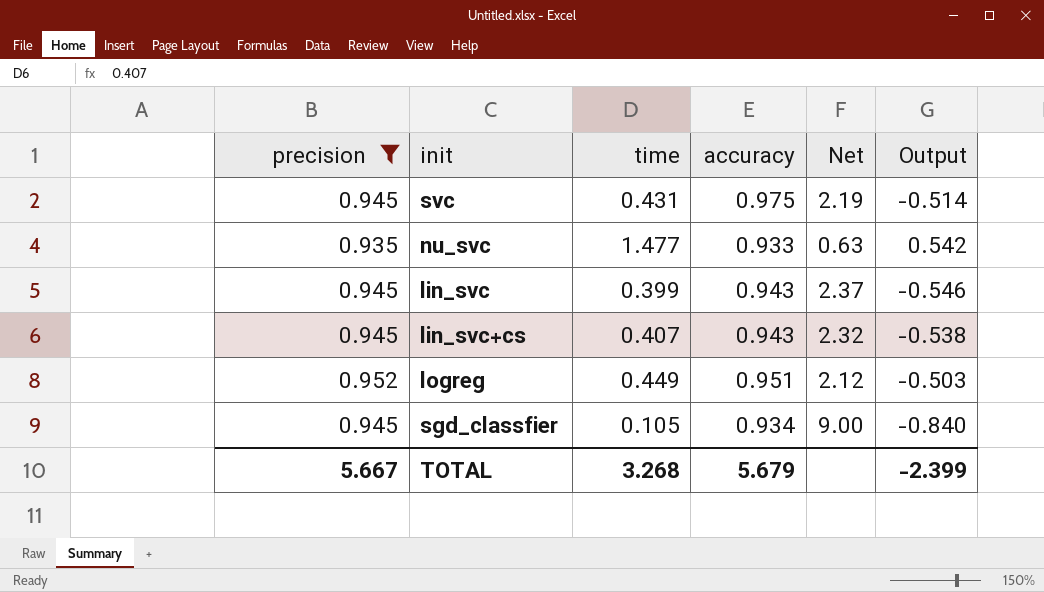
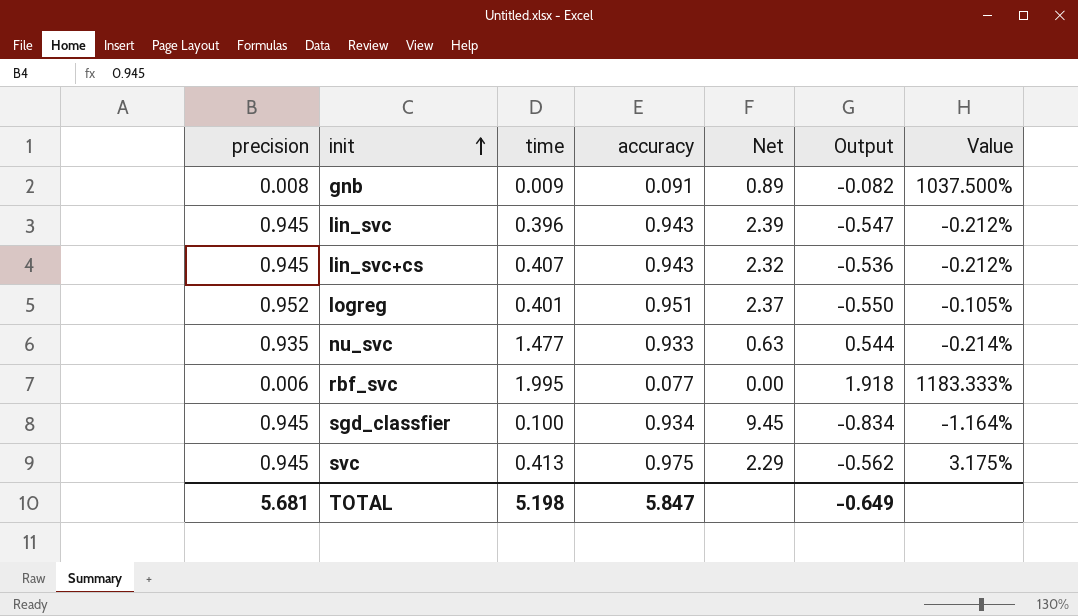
filter: precision >= 0.935 -> none
row order: none -> init ascending
column Output | formula: [time] - [precision] -> [time] - [accuracy]
column Value | formula: none -> ([accuracy] - [precision]) / [precision]
lin_svc | time: 0.399 -> 0.396
lin_svc | Net: 2.37 -> 2.39
logreg | time: 0.449 -> 0.401
logreg | Net: 2.12 -> 2.37
sgd_classfier | time: 0.105 -> 0.100
sgd_classfier | Net: 9.00 -> 9.45
svc | time: 0.431 -> 0.413
svc | Net: 2.19 -> 2.29
TOTAL | precision: 5.667 -> 5.681
TOTAL | time: 3.268 -> 5.198
TOTAL | accuracy: 5.679 -> 5.847
TOTAL | Output: -2.399 -> -0.649

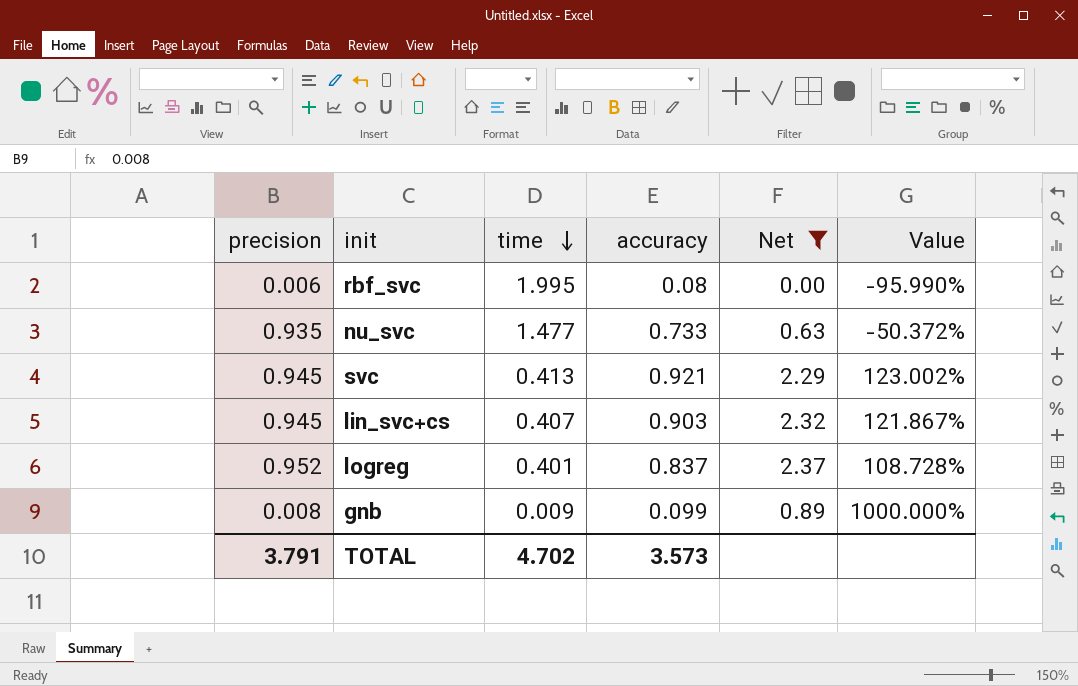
filter: none -> Net <= 2.37
row order: init ascending -> time descending
column Output | formula: [time] - [accuracy] -> none
column Value | formula: ([accuracy] - [precision]) / [precision] -> ([accuracy] - [time]) / [time]
rbf_svc | accuracy: 0.077 -> 0.08
nu_svc | accuracy: 0.933 -> 0.733
svc | accuracy: 0.975 -> 0.921
lin_svc+cs | accuracy: 0.943 -> 0.903
logreg | accuracy: 0.951 -> 0.837
gnb | accuracy: 0.091 -> 0.099
TOTAL | precision: 5.681 -> 3.791
TOTAL | time: 5.198 -> 4.702
TOTAL | accuracy: 5.847 -> 3.573

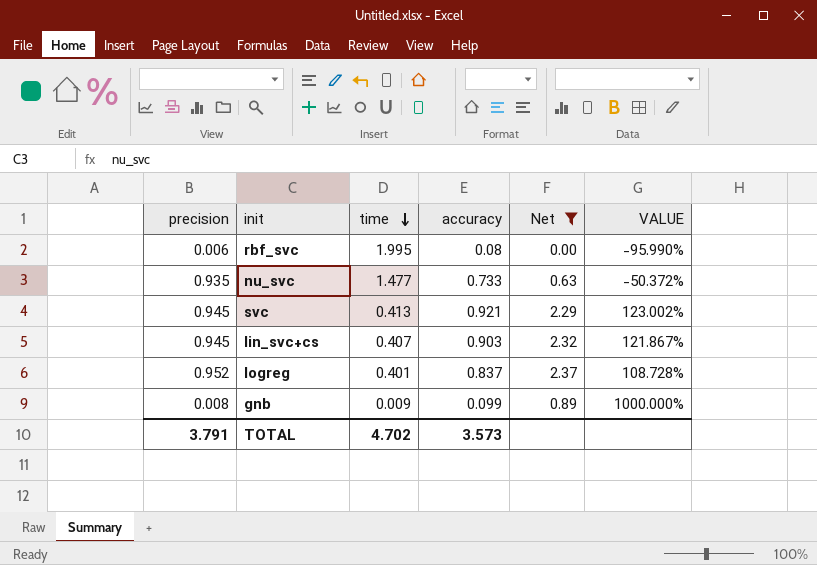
column name: Value -> VALUE

